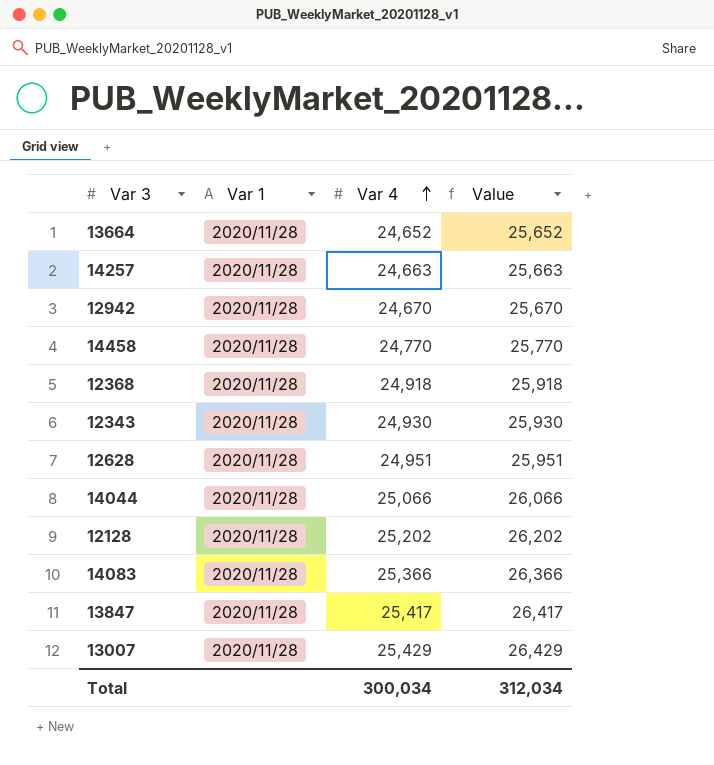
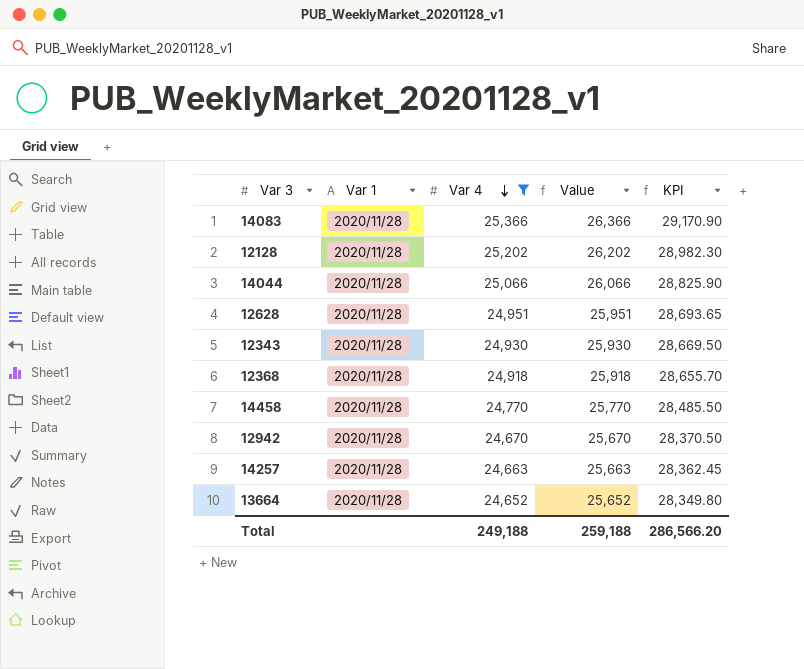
filter: none -> Var 4 <= 25,366
row order: Var 4 ascending -> Var 4 descending
column KPI | formula: none -> [Var 4] * 1.15
Total | Var 4: 300,034 -> 249,188
Total | Value: 312,034 -> 259,188

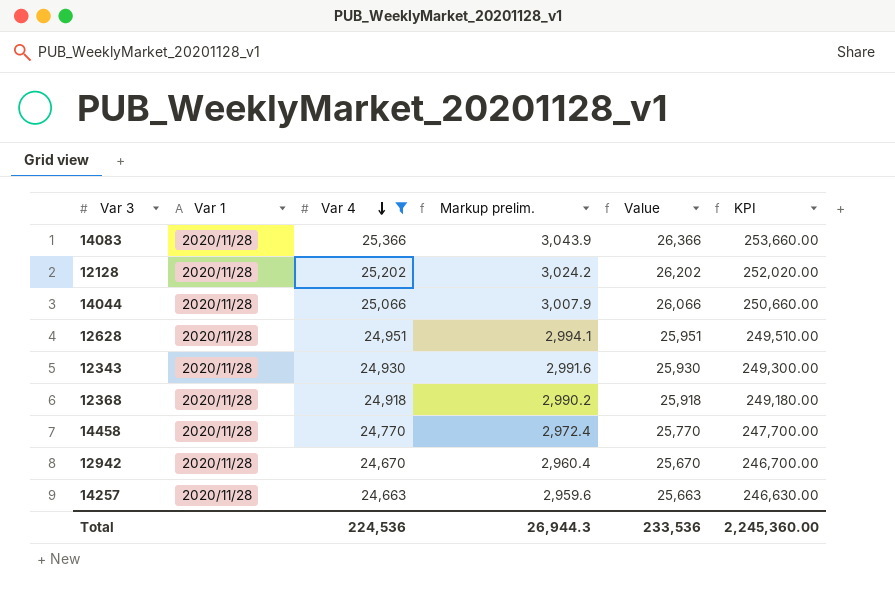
column Markup prelim. | formula: none -> [Var 4] * 0.12
column KPI | formula: [Var 4] * 1.15 -> [Var 4] * 10
row 13664: 2020/11/28 | 24,652 | 25,652 | 28,349.80 -> none
Total | Var 4: 249,188 -> 224,536
Total | Value: 259,188 -> 233,536
Total | KPI: 286,566.20 -> 2,245,360.00

